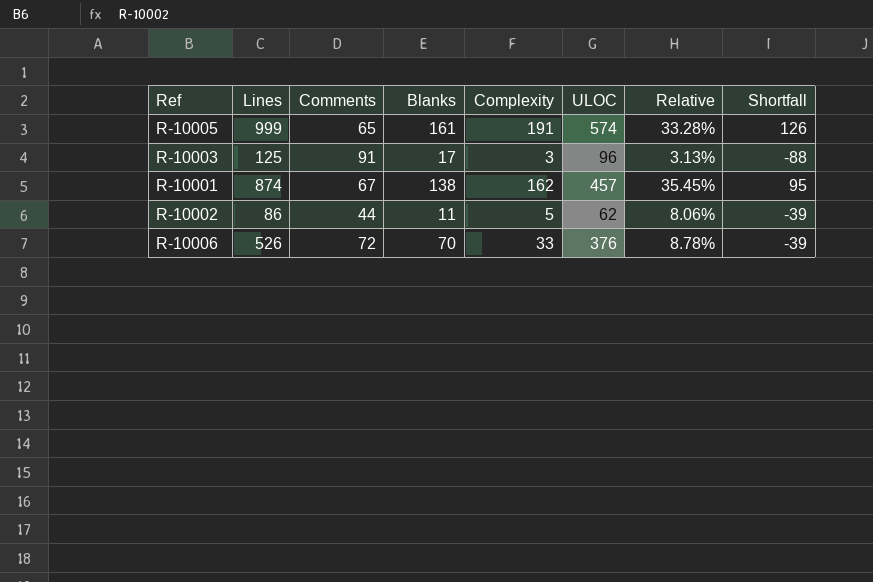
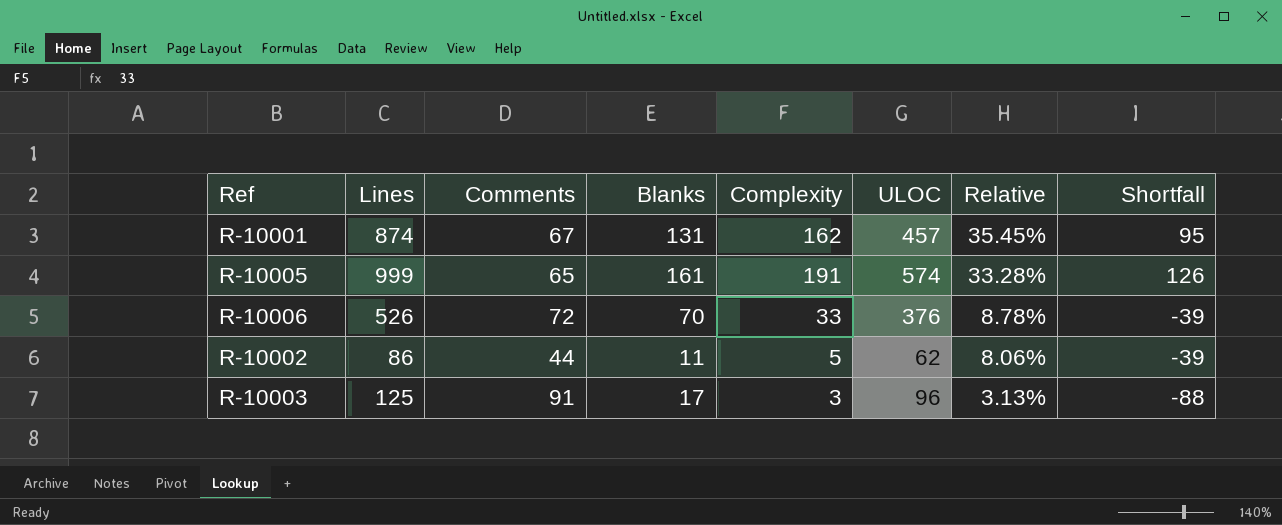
row order: none -> Relative descending
R-10001 | Blanks: 138 -> 131

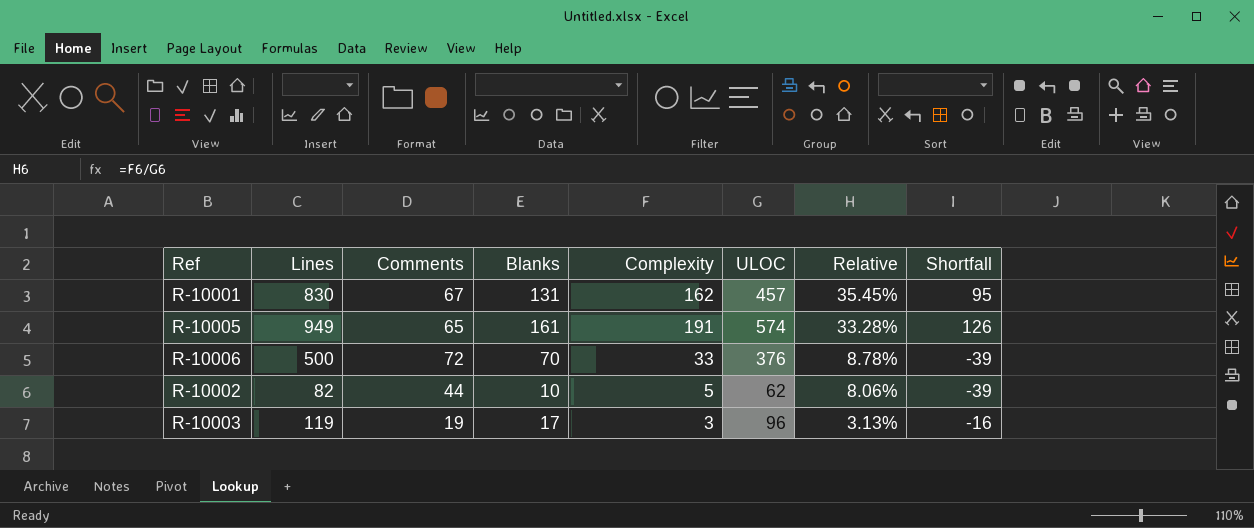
R-10001 | Lines: 874 -> 830
R-10005 | Lines: 999 -> 949
R-10006 | Lines: 526 -> 500
R-10002 | Lines: 86 -> 82
R-10002 | Blanks: 11 -> 10
R-10003 | Lines: 125 -> 119
R-10003 | Comments: 91 -> 19
R-10003 | Shortfall: -88 -> -16

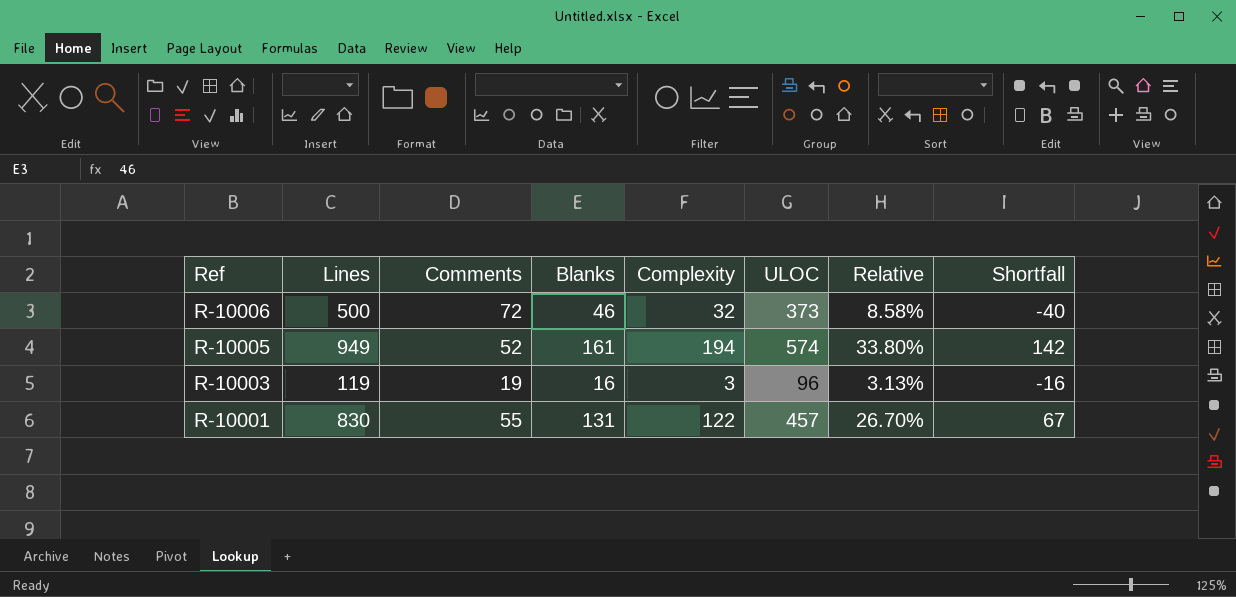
row order: Relative descending -> Ref descending
row R-10002: 82 | 44 | 10 | 5 | 62 | 8.06% | -39 -> none
R-10006 | Blanks: 70 -> 46
R-10006 | Complexity: 33 -> 32
R-10006 | ULOC: 376 -> 373
R-10006 | Relative: 8.78% -> 8.58%
R-10006 | Shortfall: -39 -> -40
R-10005 | Comments: 65 -> 52
R-10005 | Complexity: 191 -> 194
R-10005 | Relative: 33.28% -> 33.80%
R-10005 | Shortfall: 126 -> 142
R-10003 | Blanks: 17 -> 16
R-10001 | Comments: 67 -> 55
R-10001 | Complexity: 162 -> 122
R-10001 | Relative: 35.45% -> 26.70%
R-10001 | Shortfall: 95 -> 67

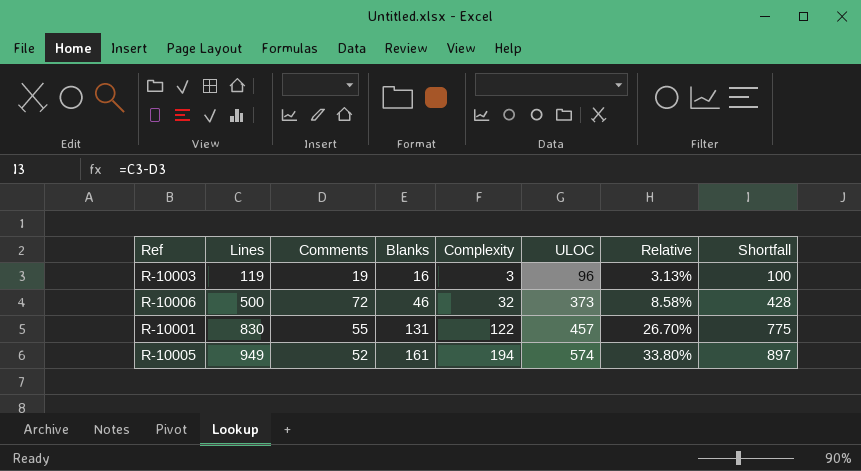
row order: Ref descending -> Lines ascending
column Shortfall | formula: [Complexity] - [Comments] -> [Lines] - [Comments]

